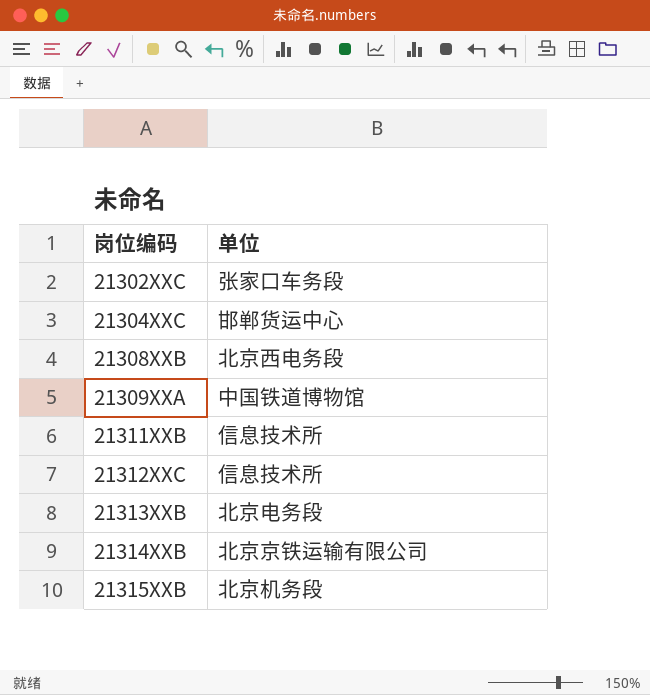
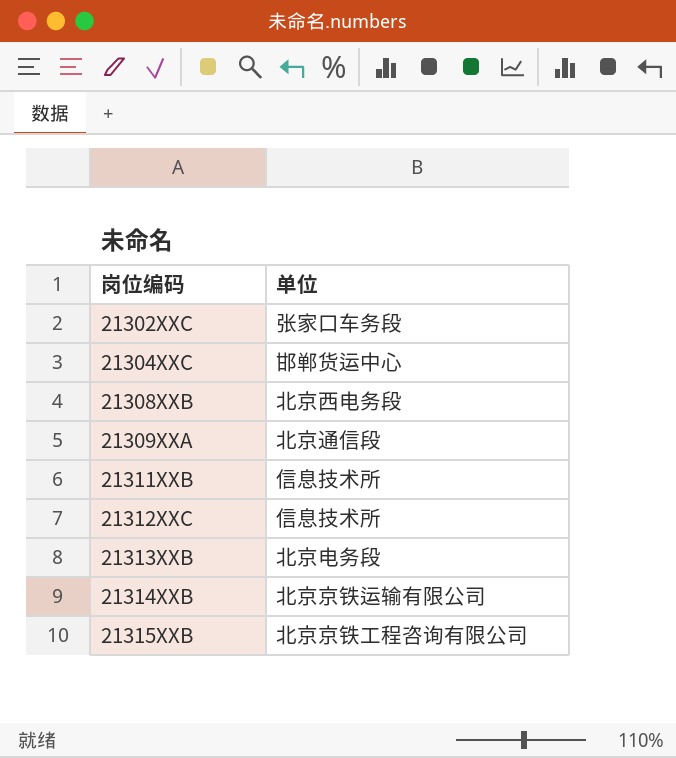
21309XXA | 单位: 中国铁道博物馆 -> 北京通信段
21315XXB | 单位: 北京机务段 -> 北京京铁工程咨询有限公司

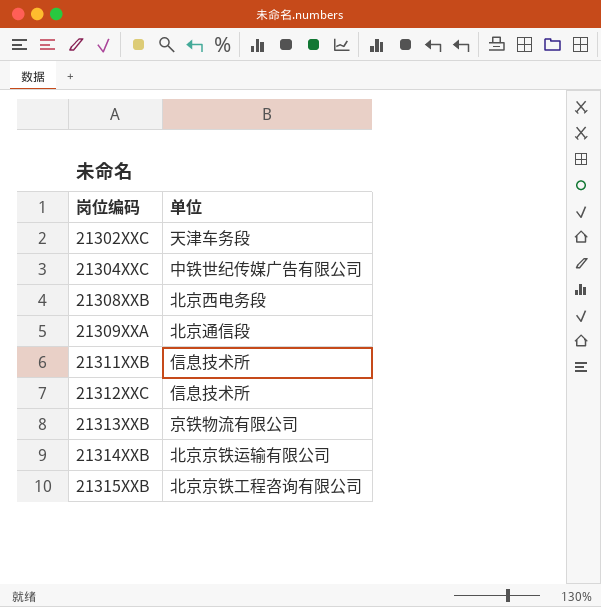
21302XXC | 单位: 张家口车务段 -> 天津车务段
21304XXC | 单位: 邯郸货运中心 -> 中铁世纪传媒广告有限公司
21313XXB | 单位: 北京电务段 -> 京铁物流有限公司

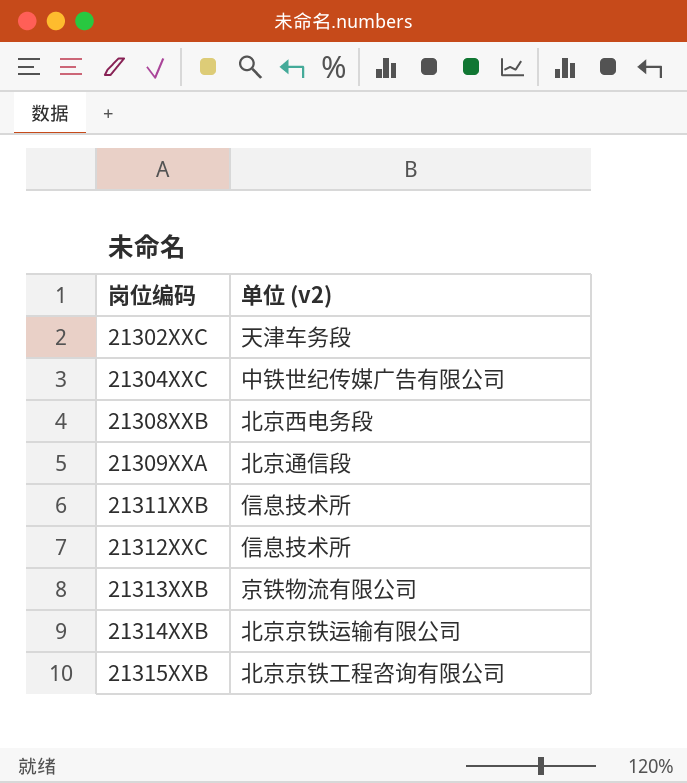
column name: 单位 -> 单位 (v2)

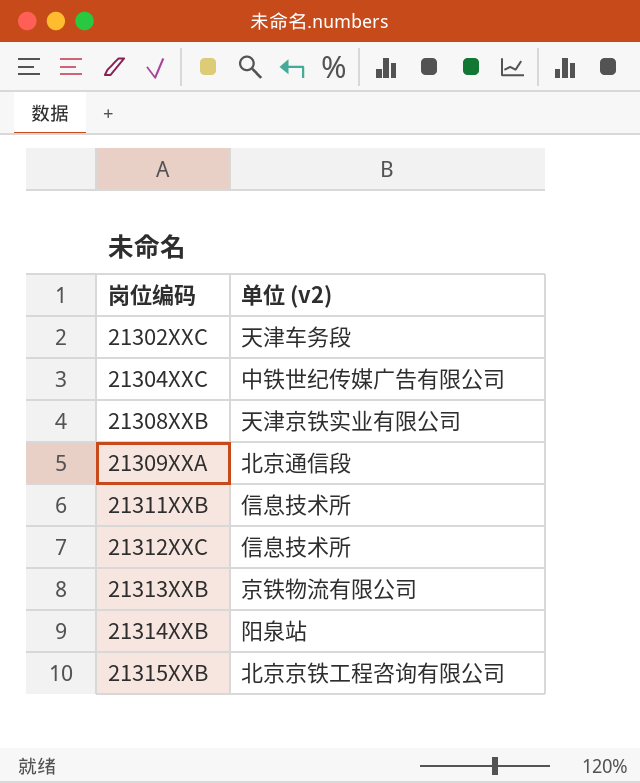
21308XXB | 单位 (v2): 北京西电务段 -> 天津京铁实业有限公司
21314XXB | 单位 (v2): 北京京铁运输有限公司 -> 阳泉站

